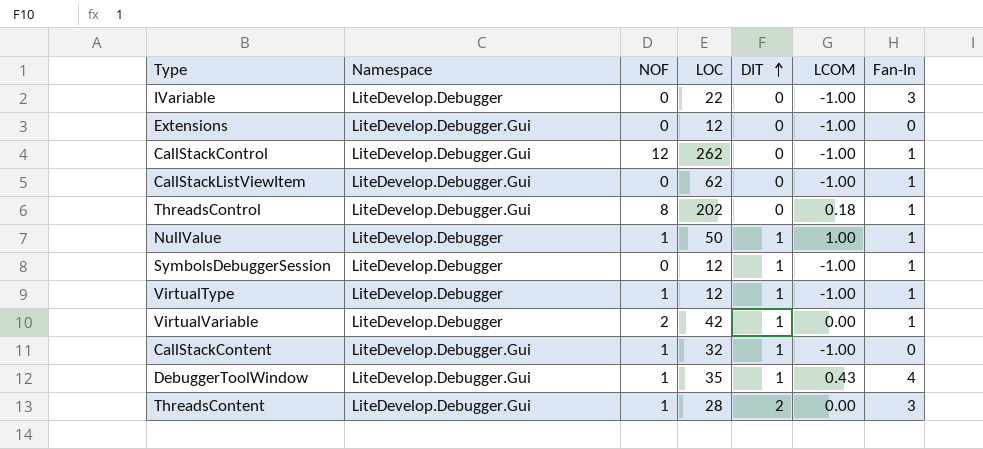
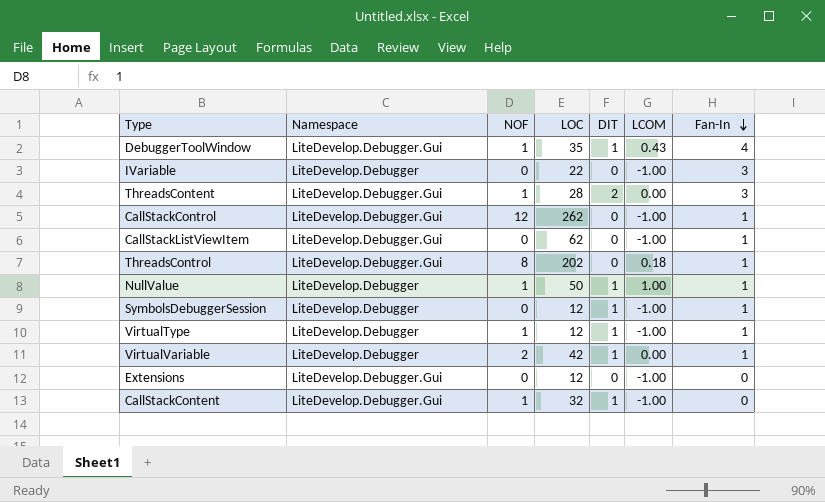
row order: DIT ascending -> Fan-In descending

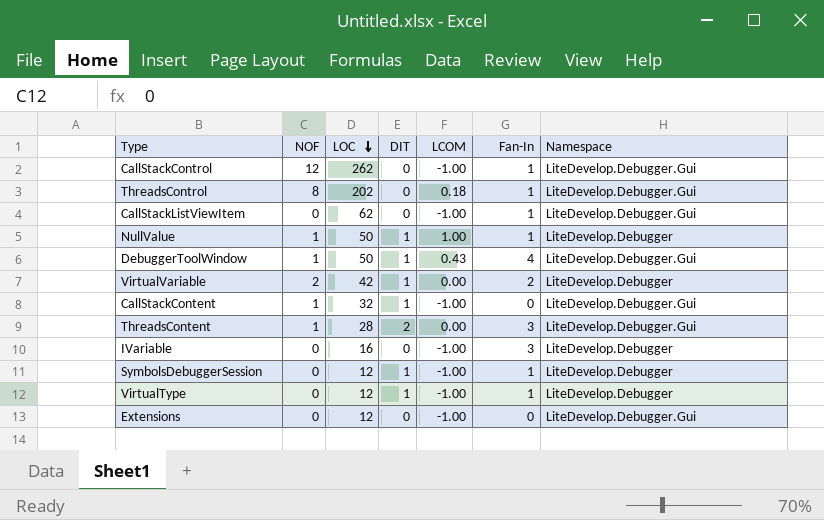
row order: Fan-In descending -> LOC descending
column Namespace | position: 2 -> 7
DebuggerToolWindow | LOC: 35 -> 50
VirtualVariable | Fan-In: 1 -> 2
IVariable | LOC: 22 -> 16
VirtualType | NOF: 1 -> 0

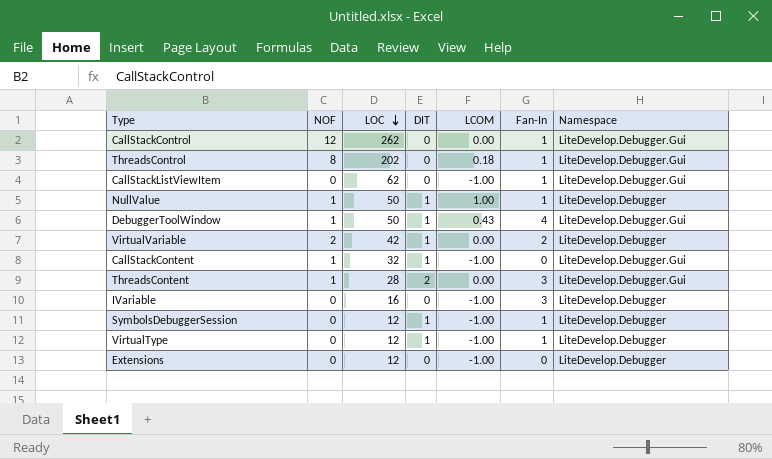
CallStackControl | LCOM: -1.00 -> 0.00
Extensions | Namespace: LiteDevelop.Debugger.Gui -> LiteDevelop.Debugger

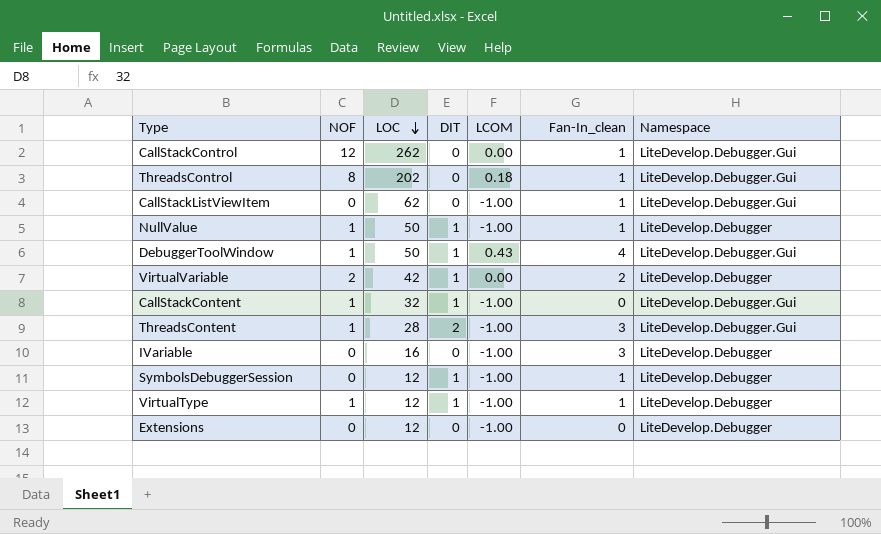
column name: Fan-In -> Fan-In_clean
NullValue | LCOM: 1.00 -> -1.00
ThreadsContent | LCOM: 0.00 -> -1.00
VirtualType | NOF: 0 -> 1

